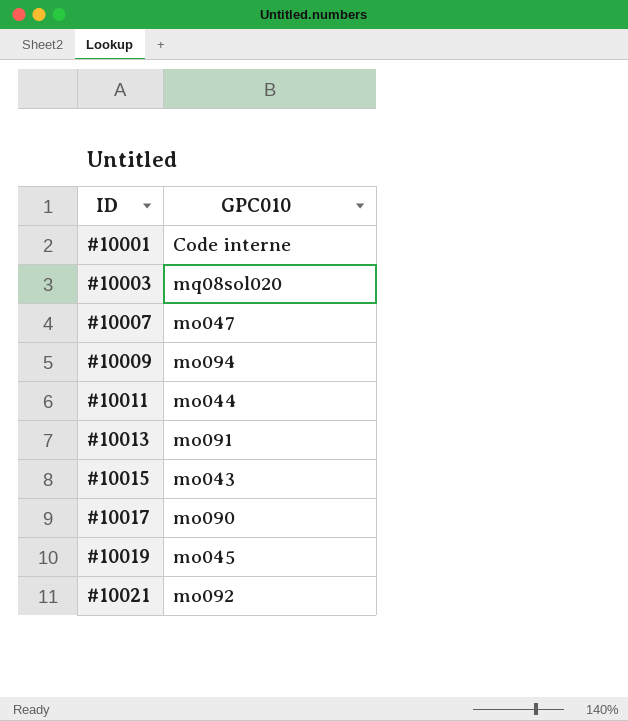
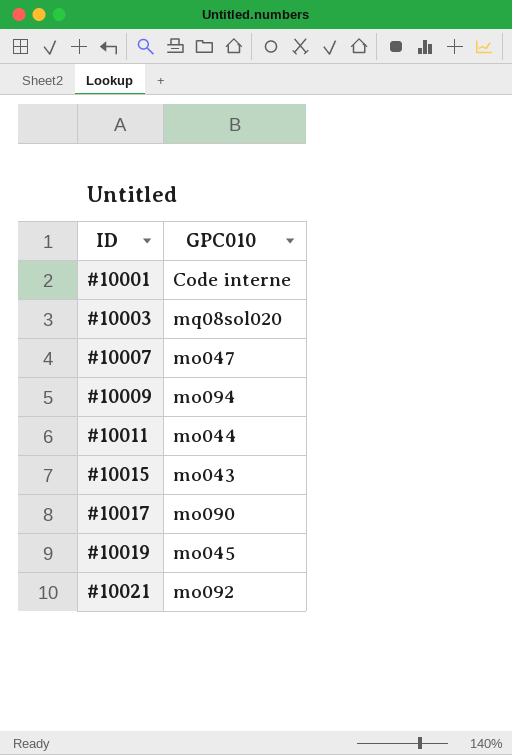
row #10013: mo091 -> none

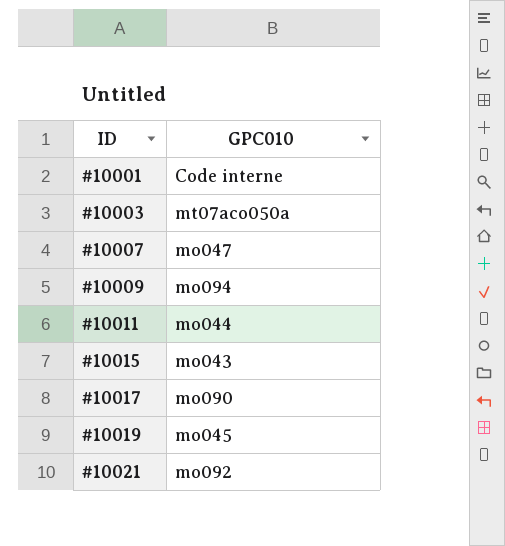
#10003 | GPC010: mq08sol020 -> mt07aco050a

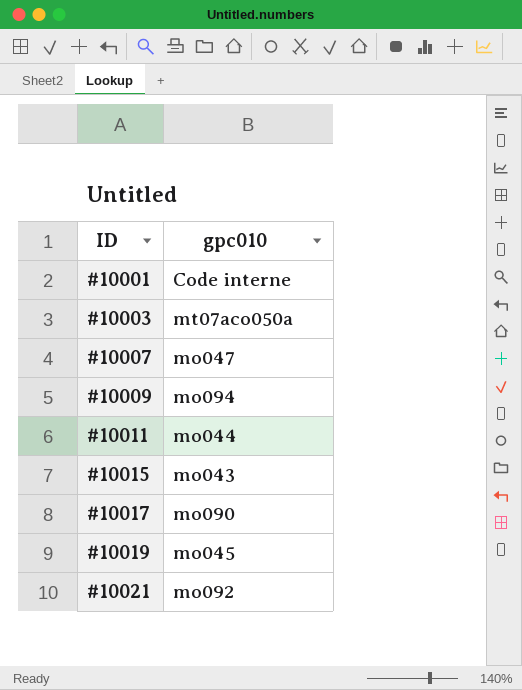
column name: GPC010 -> gpc010

